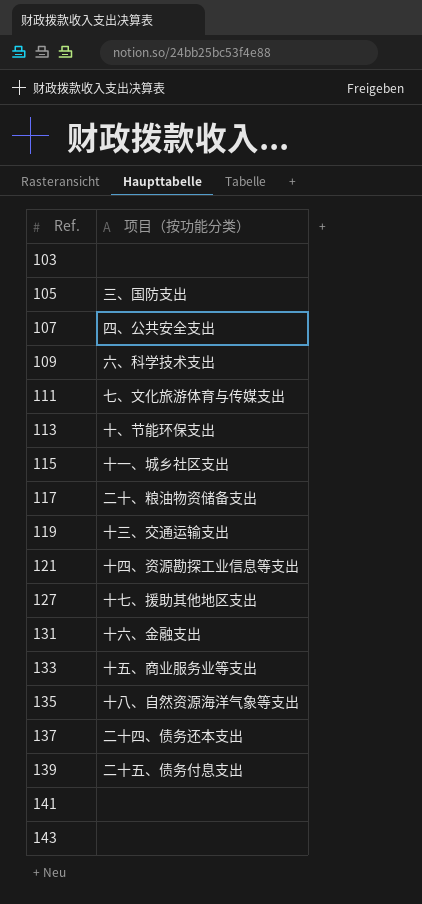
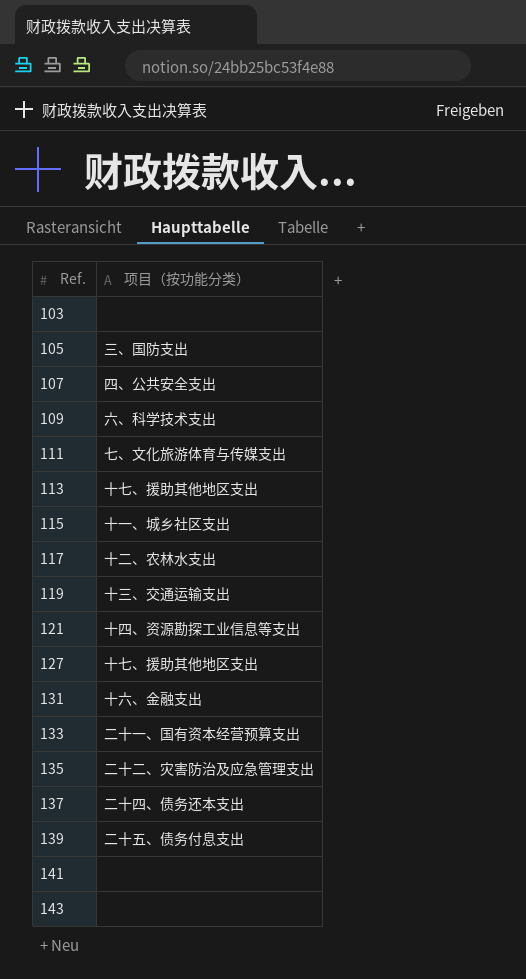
113 | 项目（按功能分类）: 十、节能环保支出 -> 十七、援助其他地区支出
117 | 项目（按功能分类）: 二十、粮油物资储备支出 -> 十二、农林水支出
133 | 项目（按功能分类）: 十五、商业服务业等支出 -> 二十一、国有资本经营预算支出
135 | 项目（按功能分类）: 十八、自然资源海洋气象等支出 -> 二十二、灾害防治及应急管理支出

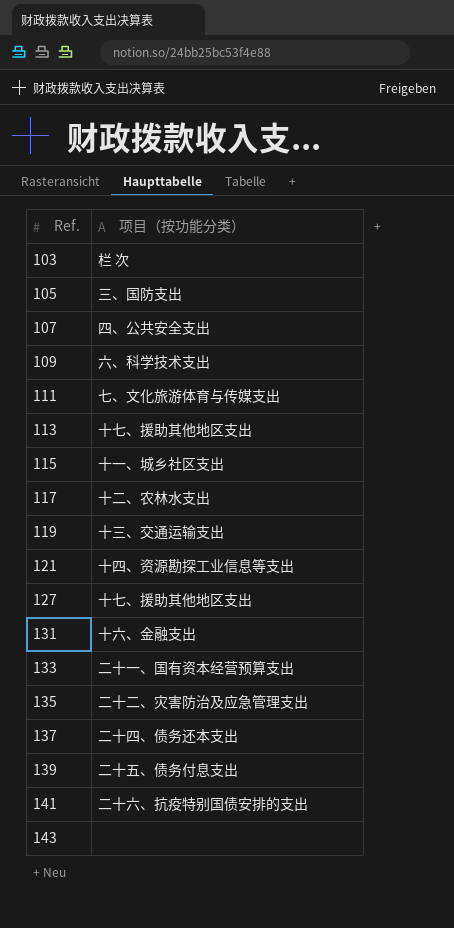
103 | 项目（按功能分类）: none -> 栏 次
141 | 项目（按功能分类）: none -> 二十六、抗疫特别国债安排的支出

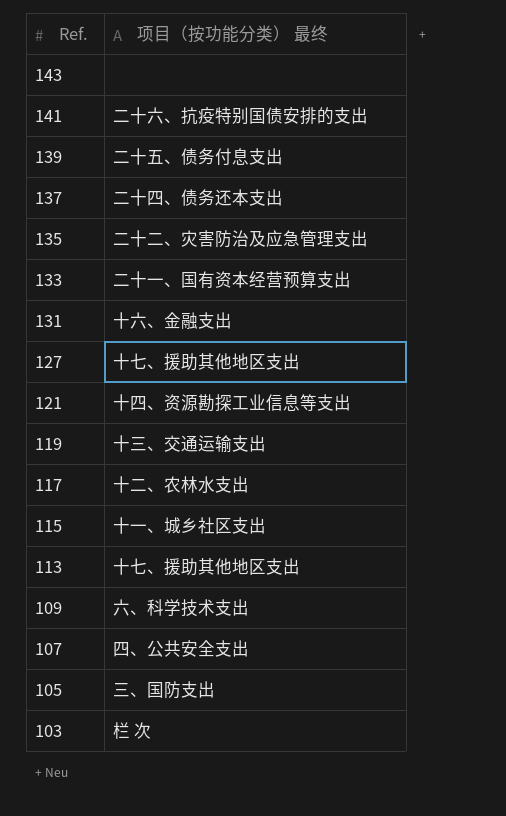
row order: Ref. ascending -> Ref. descending
column name: 项目（按功能分类） -> 项目（按功能分类） 最终
row 111: 七、文化旅游体育与传媒支出 -> none

